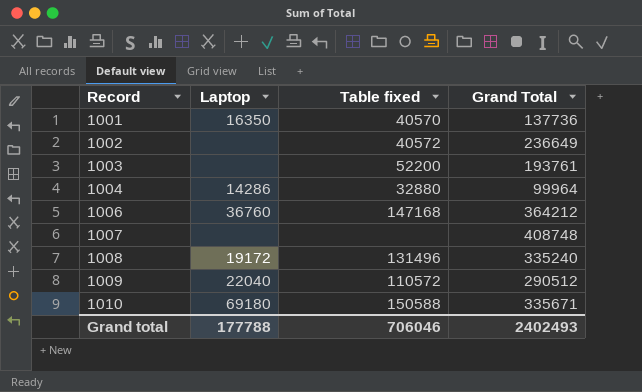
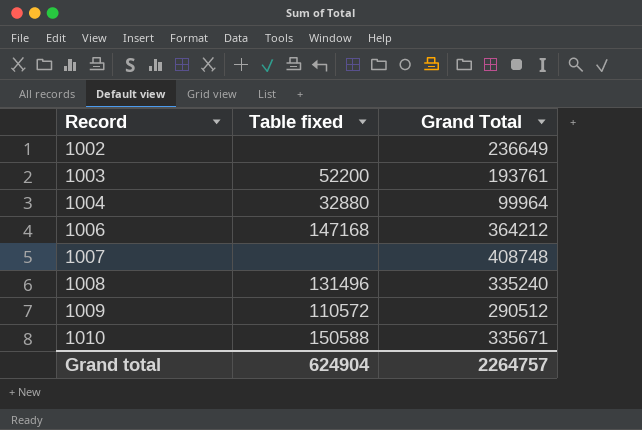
column Laptop | position: 2 -> none
row 1001: 16350 | 40570 | 137736 -> none
1002 | Table fixed: 40572 -> none
Grand total | Table fixed: 706046 -> 624904
Grand total | Grand Total: 2402493 -> 2264757

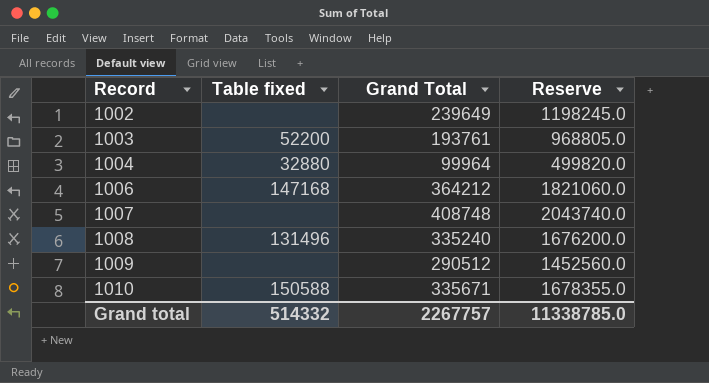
column Reserve | formula: none -> [Grand Total] * 5
1002 | Grand Total: 236649 -> 239649
1009 | Table fixed: 110572 -> none
Grand total | Table fixed: 624904 -> 514332
Grand total | Grand Total: 2264757 -> 2267757

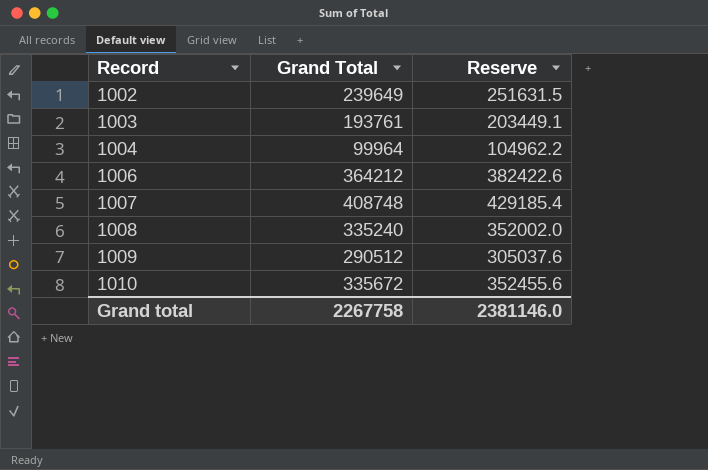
column Table fixed | position: 2 -> none
column Reserve | formula: [Grand Total] * 5 -> [Grand Total] * 1.05
1010 | Grand Total: 335671 -> 335672
Grand total | Grand Total: 2267757 -> 2267758
Grand total | Reserve: 11338785.0 -> 2381146.0

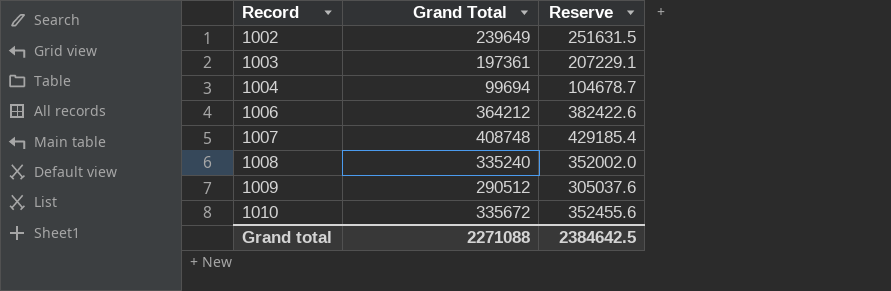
1003 | Grand Total: 193761 -> 197361
1003 | Reserve: 203449.1 -> 207229.1
1004 | Grand Total: 99964 -> 99694
1004 | Reserve: 104962.2 -> 104678.7
Grand total | Grand Total: 2267758 -> 2271088
Grand total | Reserve: 2381146.0 -> 2384642.5

